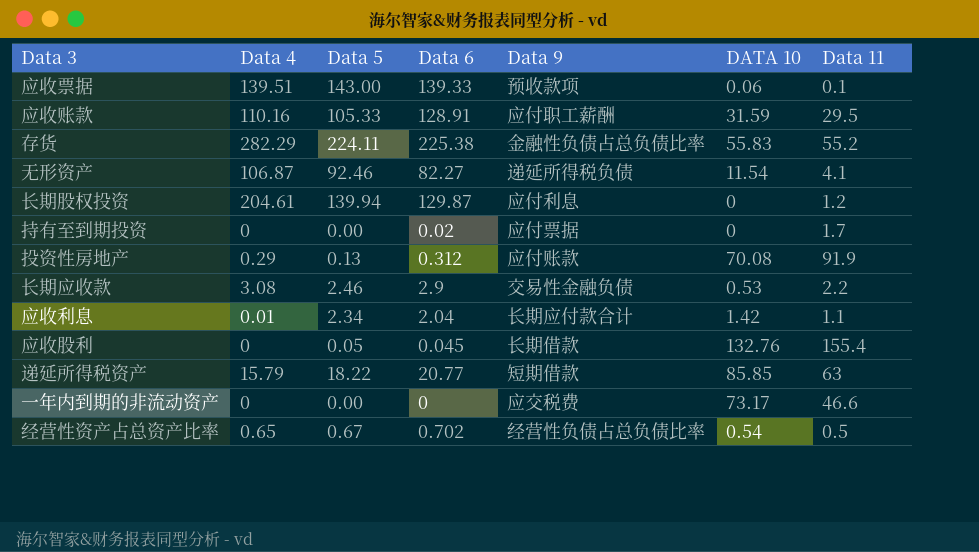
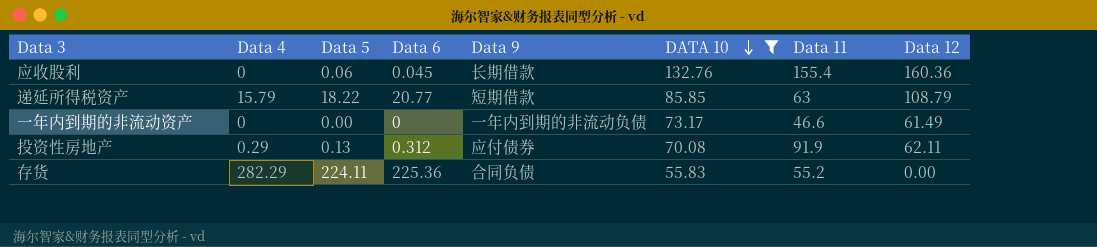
filter: none -> DATA 10 >= 55.83
row order: none -> DATA 10 descending
column Data 12 | position: none -> 8
应收股利 | Data 5: 0.05 -> 0.06
一年内到期的非流动资产 | Data 9: 应交税费 -> 一年内到期的非流动负债
投资性房地产 | Data 9: 应付账款 -> 应付债券
存货 | Data 6: 225.38 -> 225.36
存货 | Data 9: 金融性负债占总负债比率 -> 合同负债

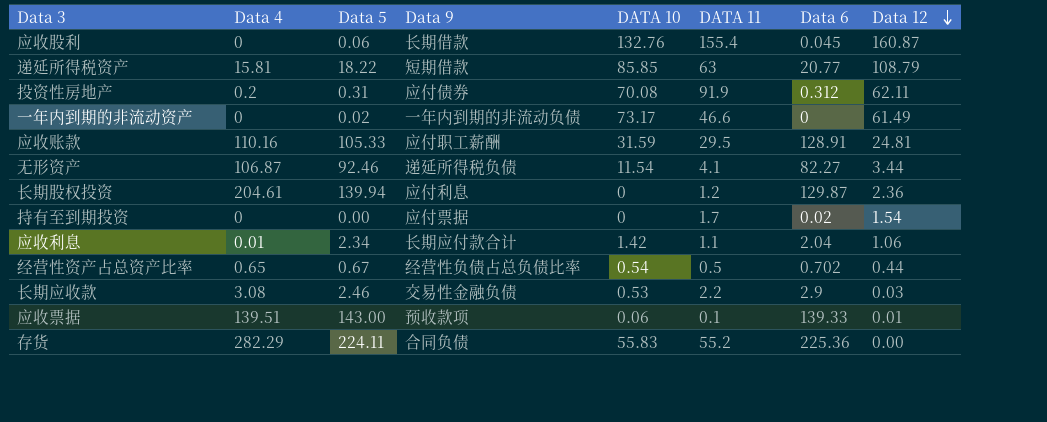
filter: DATA 10 >= 55.83 -> none
row order: DATA 10 descending -> Data 12 descending
column name: Data 11 -> DATA 11
column Data 6 | position: 4 -> 7
应收股利 | Data 12: 160.36 -> 160.87
递延所得税资产 | Data 4: 15.79 -> 15.81
投资性房地产 | Data 4: 0.29 -> 0.2
投资性房地产 | Data 5: 0.13 -> 0.31
一年内到期的非流动资产 | Data 5: 0.00 -> 0.02

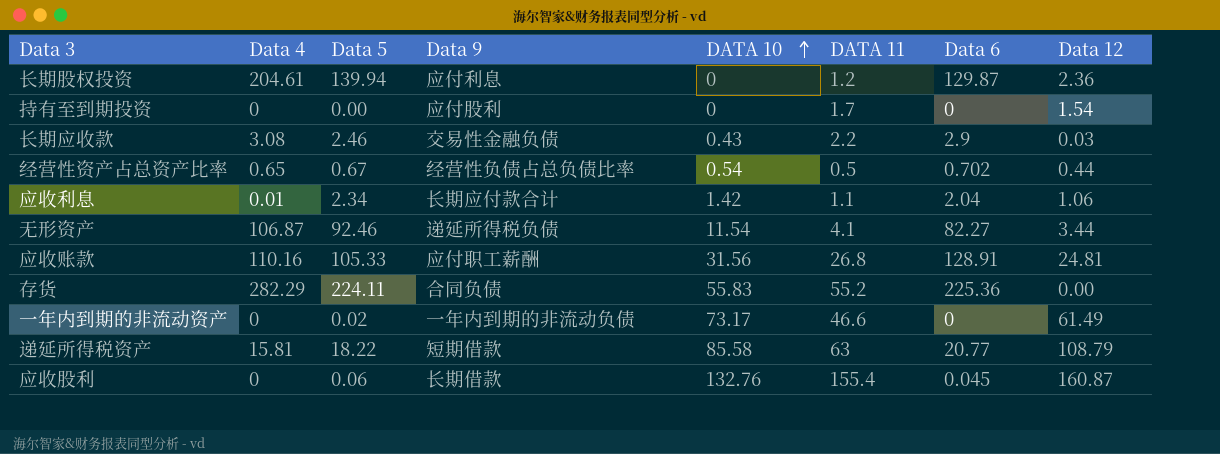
row order: Data 12 descending -> DATA 10 ascending
row 投资性房地产: 0.2 | 0.31 | 应付债券 | 70.08 | 91.9 | 0.312 | 62.11 -> none
row 应收票据: 139.51 | 143.00 | 预收款项 | 0.06 | 0.1 | 139.33 | 0.01 -> none
持有至到期投资 | Data 9: 应付票据 -> 应付股利
持有至到期投资 | Data 6: 0.02 -> 0
长期应收款 | DATA 10: 0.53 -> 0.43
应收账款 | DATA 10: 31.59 -> 31.56
应收账款 | DATA 11: 29.5 -> 26.8
递延所得税资产 | DATA 10: 85.85 -> 85.58

